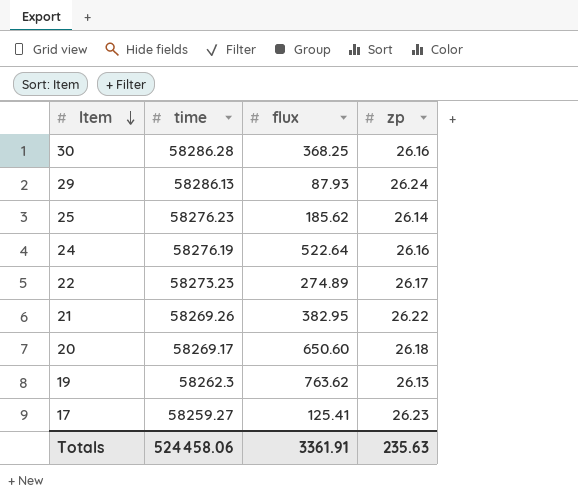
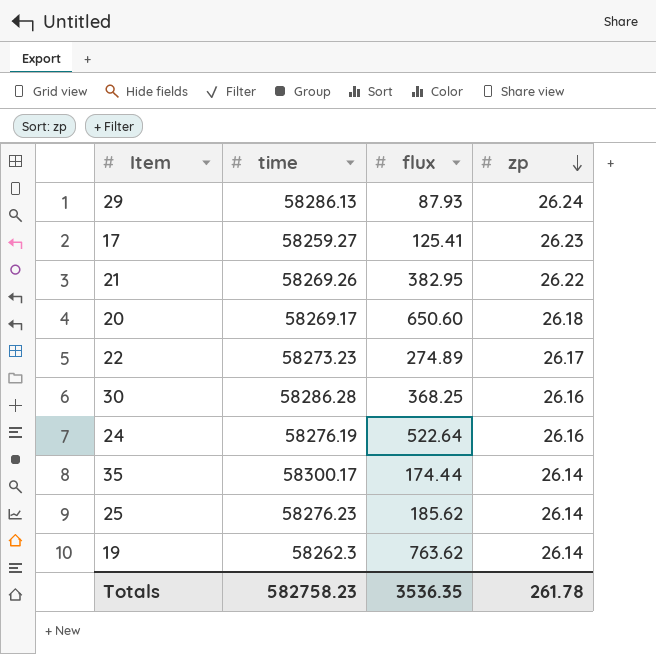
row order: Item descending -> zp descending
row 35: none -> 58300.17 | 174.44 | 26.14
19 | zp: 26.13 -> 26.14
Totals | time: 524458.06 -> 582758.23
Totals | flux: 3361.91 -> 3536.35
Totals | zp: 235.63 -> 261.78

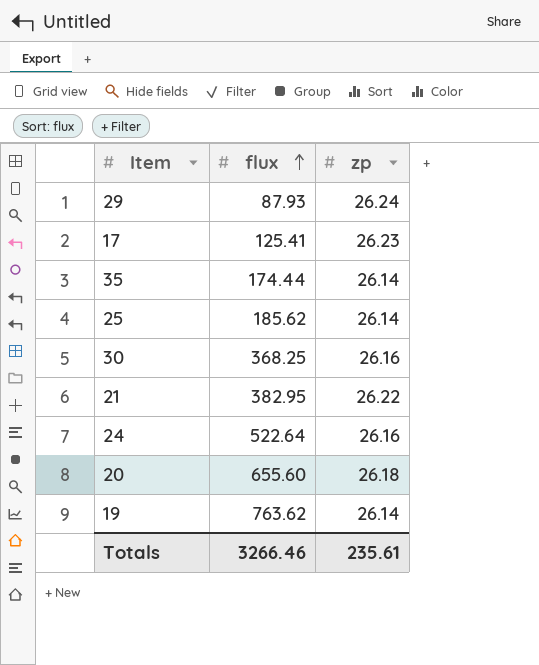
row order: zp descending -> flux ascending
column time | position: 2 -> none
row 22: 58273.23 | 274.89 | 26.17 -> none
20 | flux: 650.60 -> 655.60
Totals | flux: 3536.35 -> 3266.46
Totals | zp: 261.78 -> 235.61

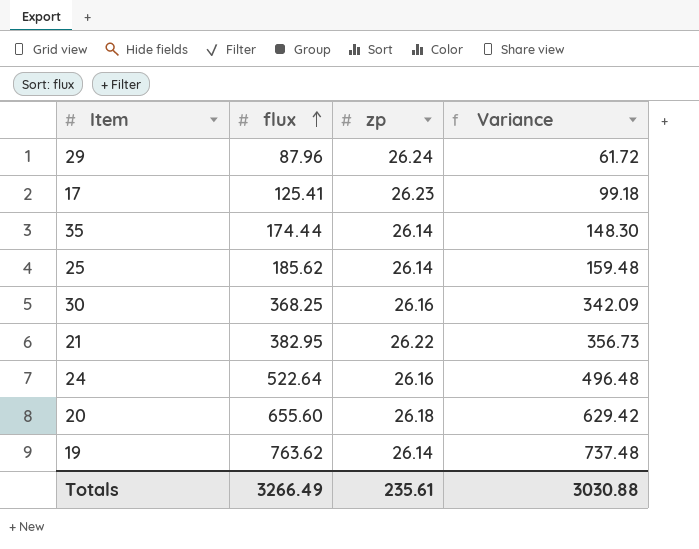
column Variance | formula: none -> [flux] - [zp]
29 | flux: 87.93 -> 87.96
Totals | flux: 3266.46 -> 3266.49

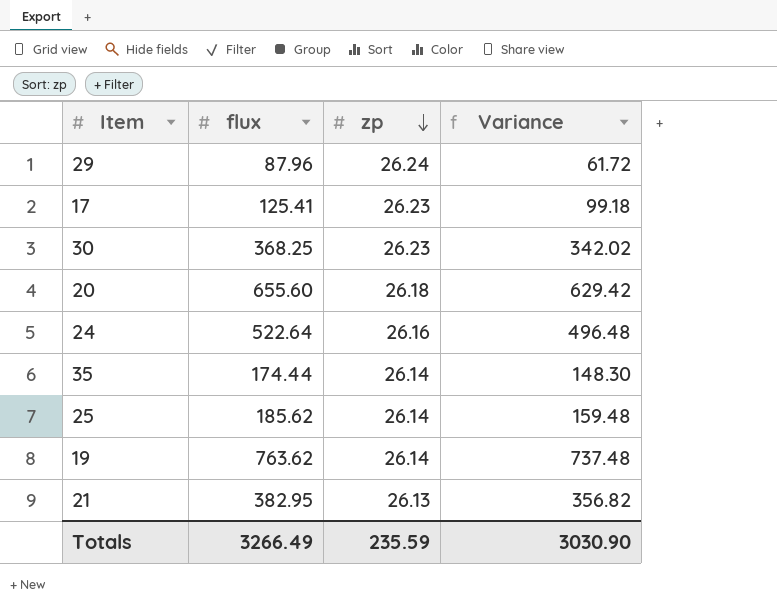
row order: flux ascending -> zp descending
30 | zp: 26.16 -> 26.23
30 | Variance: 342.09 -> 342.02
21 | zp: 26.22 -> 26.13
21 | Variance: 356.73 -> 356.82
Totals | zp: 235.61 -> 235.59
Totals | Variance: 3030.88 -> 3030.90

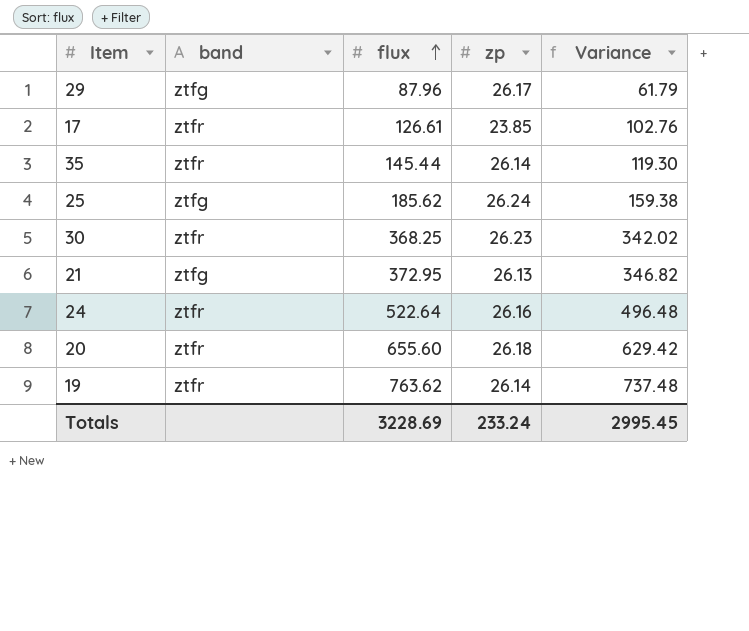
row order: zp descending -> flux ascending
column band | position: none -> 2
29 | zp: 26.24 -> 26.17
29 | Variance: 61.72 -> 61.79
17 | flux: 125.41 -> 126.61
17 | zp: 26.23 -> 23.85
17 | Variance: 99.18 -> 102.76
35 | flux: 174.44 -> 145.44
35 | Variance: 148.30 -> 119.30
25 | zp: 26.14 -> 26.24
25 | Variance: 159.48 -> 159.38
21 | flux: 382.95 -> 372.95
21 | Variance: 356.82 -> 346.82
Totals | flux: 3266.49 -> 3228.69
Totals | zp: 235.59 -> 233.24
Totals | Variance: 3030.90 -> 2995.45

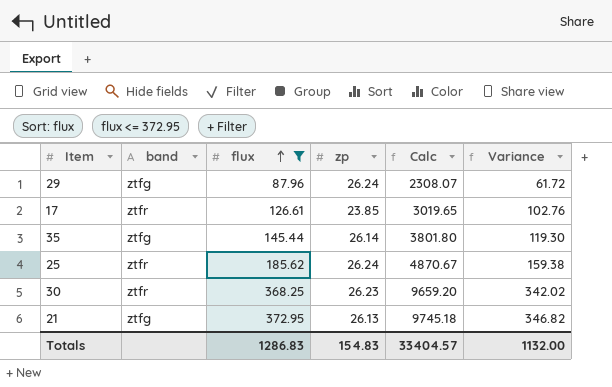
filter: none -> flux <= 372.95
column Calc | formula: none -> [flux] * [zp]
29 | zp: 26.17 -> 26.24
29 | Variance: 61.79 -> 61.72
35 | band: ztfr -> ztfg
25 | band: ztfg -> ztfr
Totals | flux: 3228.69 -> 1286.83
Totals | zp: 233.24 -> 154.83
Totals | Variance: 2995.45 -> 1132.00

